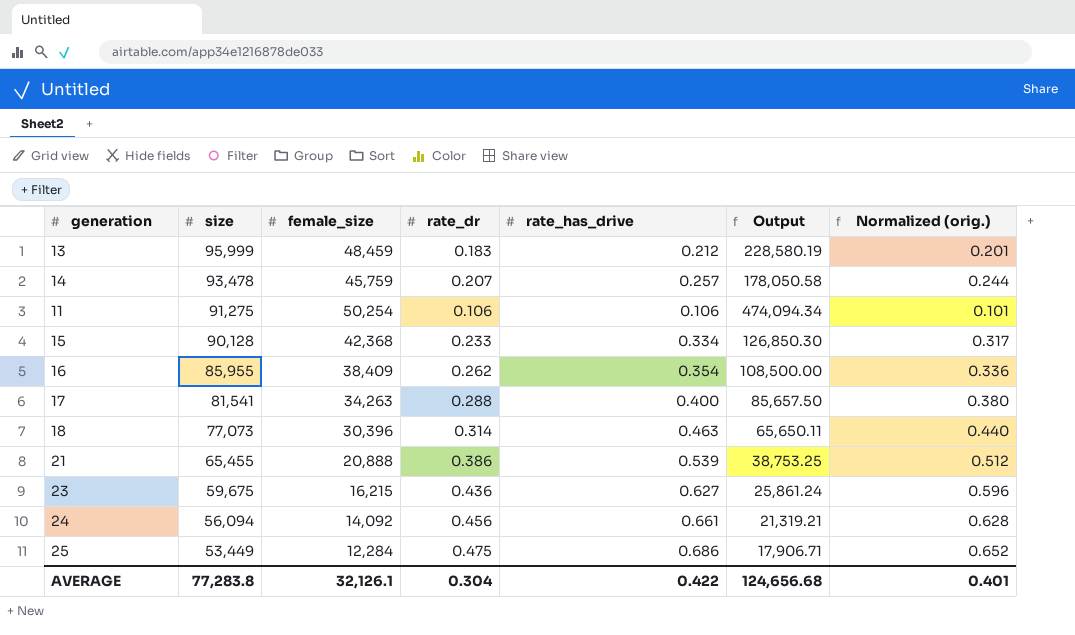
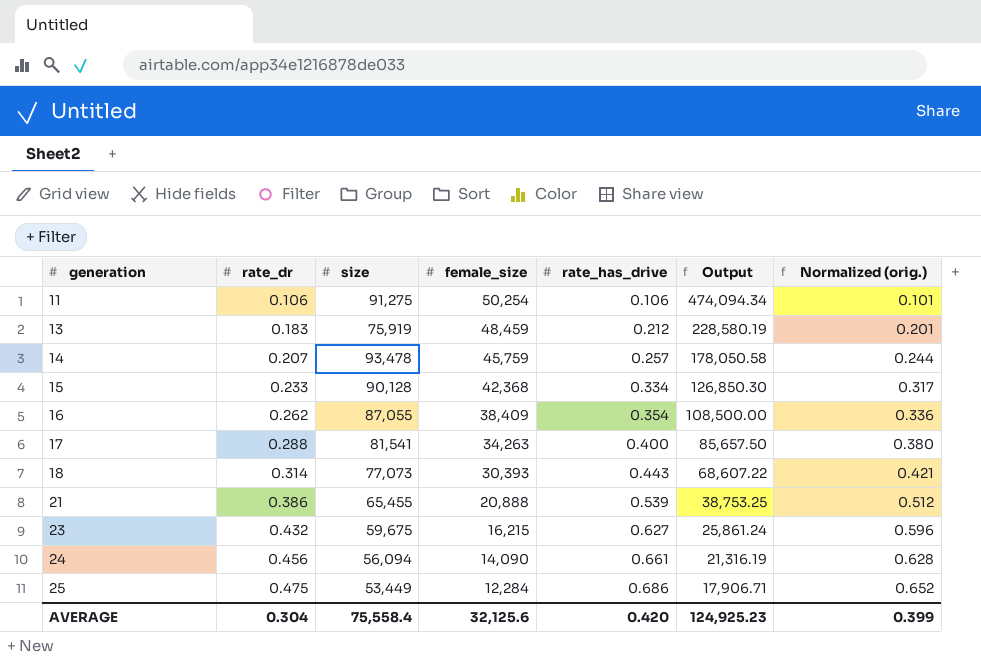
row order: size descending -> generation ascending
column rate_dr | position: 4 -> 2
13 | size: 95,999 -> 75,919
16 | size: 85,955 -> 87,055
18 | female_size: 30,396 -> 30,393
18 | rate_has_drive: 0.463 -> 0.443
18 | Output: 65,650.11 -> 68,607.22
18 | Normalized (orig.): 0.440 -> 0.421
23 | rate_dr: 0.436 -> 0.432
24 | female_size: 14,092 -> 14,090
24 | Output: 21,319.21 -> 21,316.19
AVERAGE | size: 77,283.8 -> 75,558.4
AVERAGE | female_size: 32,126.1 -> 32,125.6
AVERAGE | rate_has_drive: 0.422 -> 0.420
AVERAGE | Output: 124,656.68 -> 124,925.23
AVERAGE | Normalized (orig.): 0.401 -> 0.399

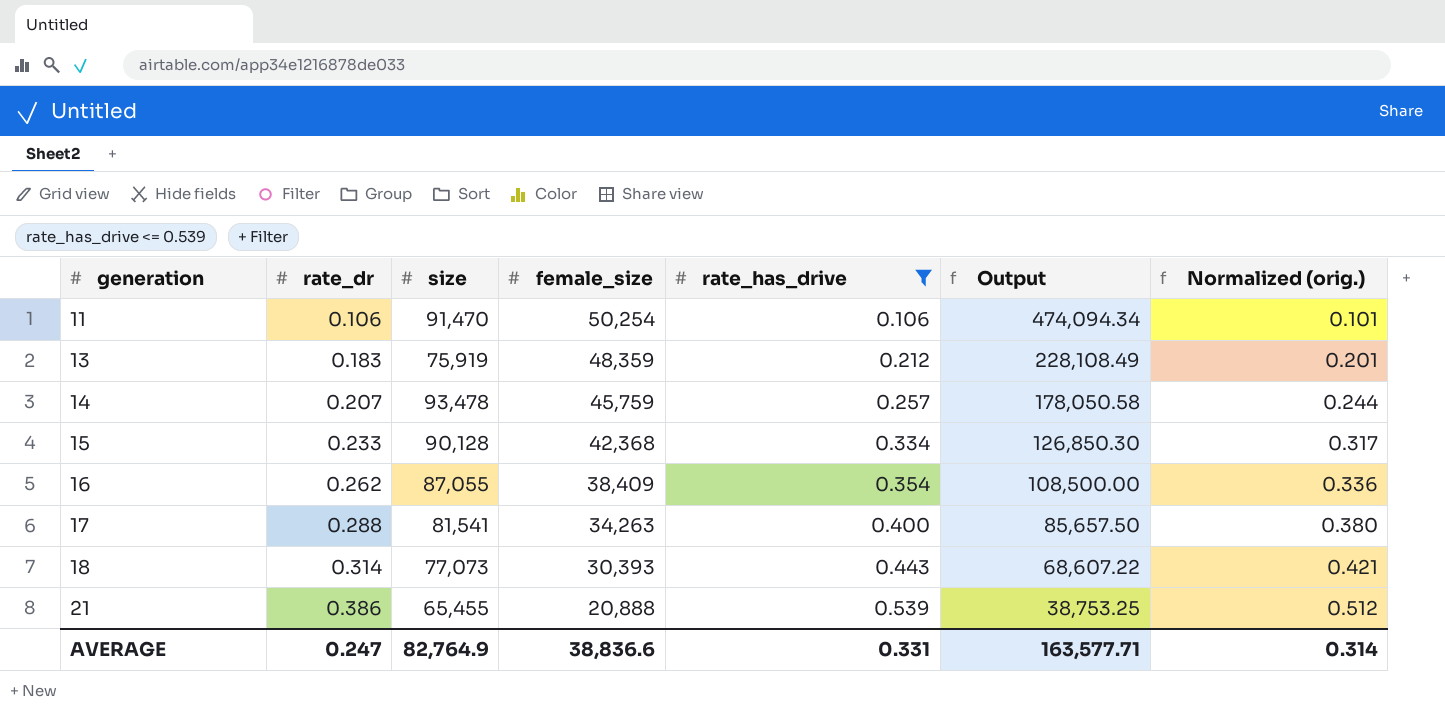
filter: none -> rate_has_drive <= 0.539
11 | size: 91,275 -> 91,470
13 | female_size: 48,459 -> 48,359
13 | Output: 228,580.19 -> 228,108.49
AVERAGE | rate_dr: 0.304 -> 0.247
AVERAGE | size: 75,558.4 -> 82,764.9
AVERAGE | female_size: 32,125.6 -> 38,836.6
AVERAGE | rate_has_drive: 0.420 -> 0.331
AVERAGE | Output: 124,925.23 -> 163,577.71
AVERAGE | Normalized (orig.): 0.399 -> 0.314

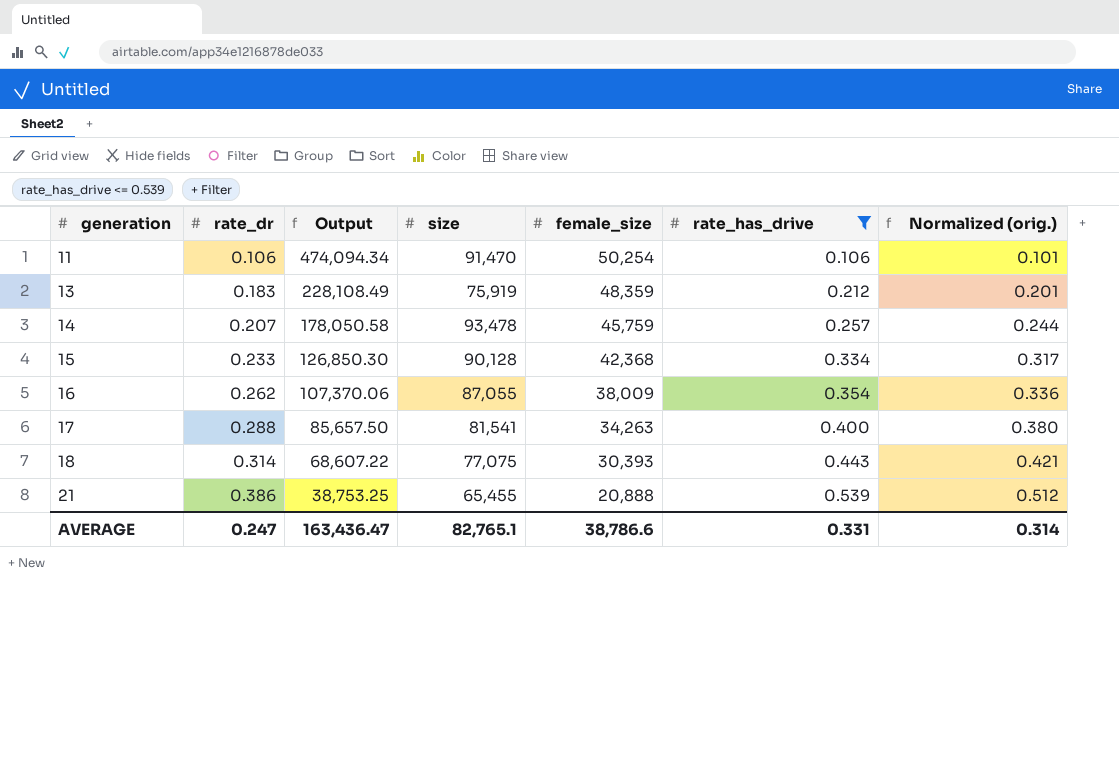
column Output | position: 6 -> 3
16 | Output: 108,500.00 -> 107,370.06
16 | female_size: 38,409 -> 38,009
18 | size: 77,073 -> 77,075
AVERAGE | Output: 163,577.71 -> 163,436.47
AVERAGE | size: 82,764.9 -> 82,765.1
AVERAGE | female_size: 38,836.6 -> 38,786.6

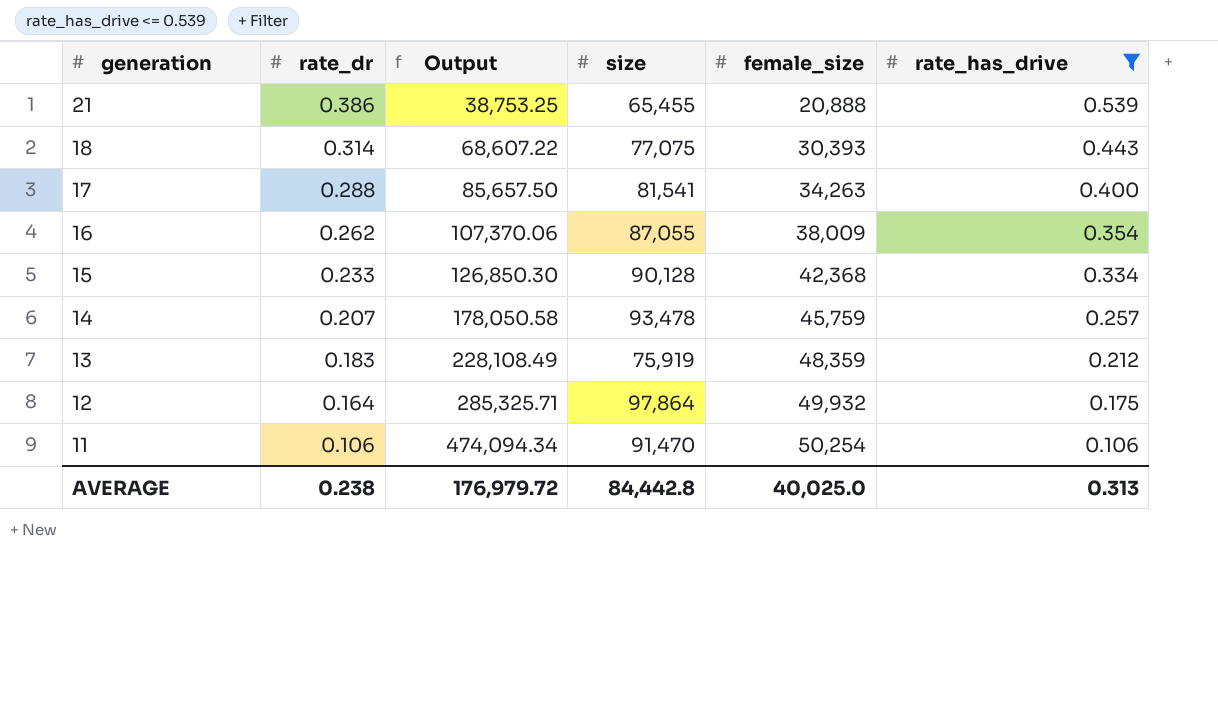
row order: generation ascending -> generation descending
column Normalized (orig.) | formula: [rate_has_drive] * 0.95 -> none
row 12: none -> 0.164 | 285,325.71 | 97,864 | 49,932 | 0.175
AVERAGE | rate_dr: 0.247 -> 0.238
AVERAGE | Output: 163,436.47 -> 176,979.72
AVERAGE | size: 82,765.1 -> 84,442.8
AVERAGE | female_size: 38,786.6 -> 40,025.0
AVERAGE | rate_has_drive: 0.331 -> 0.313

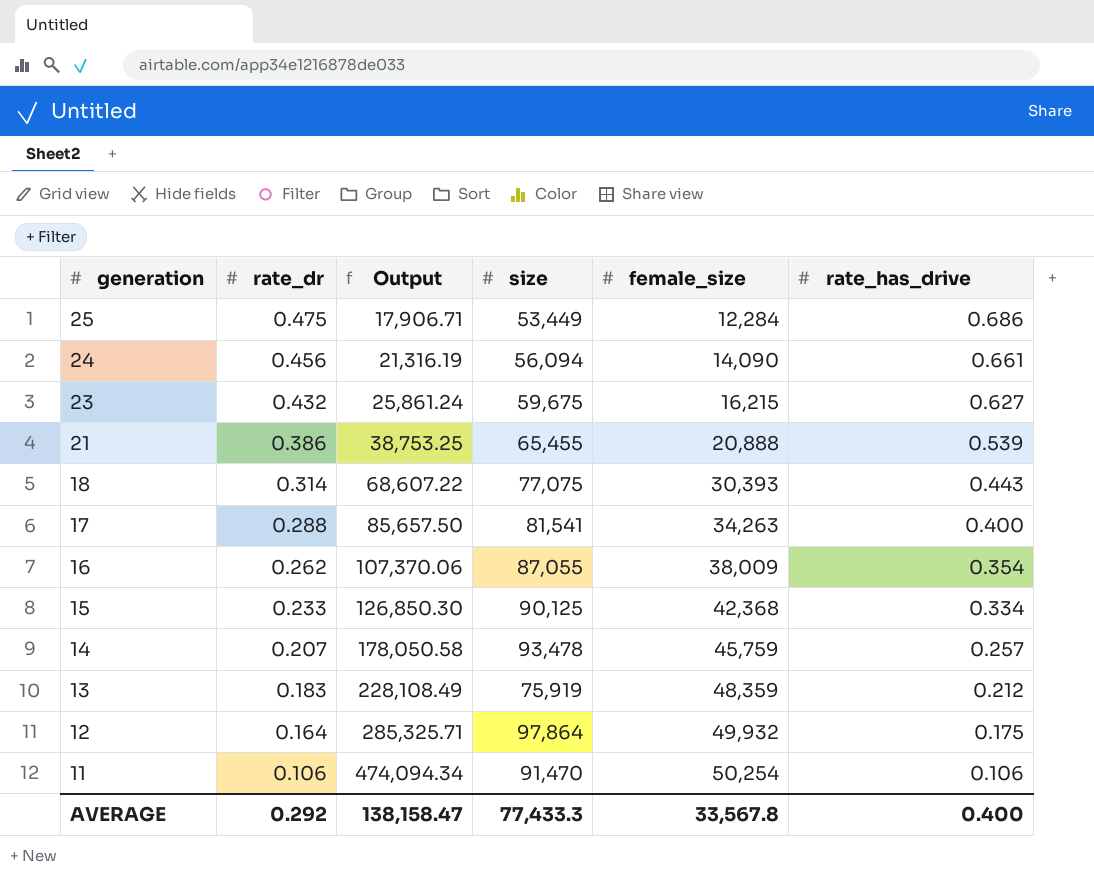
filter: rate_has_drive <= 0.539 -> none
15 | size: 90,128 -> 90,125
AVERAGE | rate_dr: 0.238 -> 0.292
AVERAGE | Output: 176,979.72 -> 138,158.47
AVERAGE | size: 84,442.8 -> 77,433.3
AVERAGE | female_size: 40,025.0 -> 33,567.8
AVERAGE | rate_has_drive: 0.313 -> 0.400

